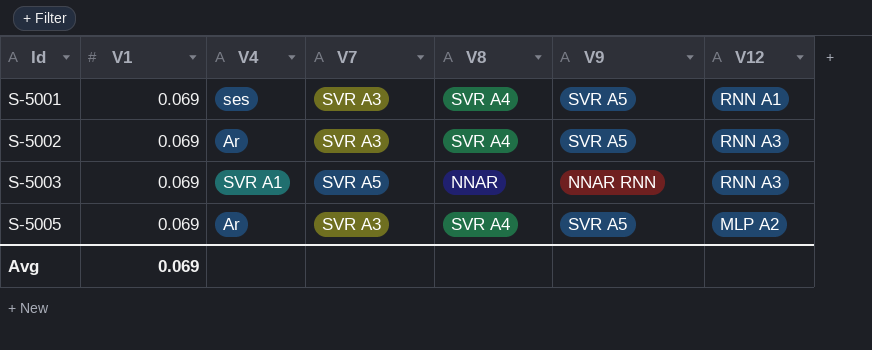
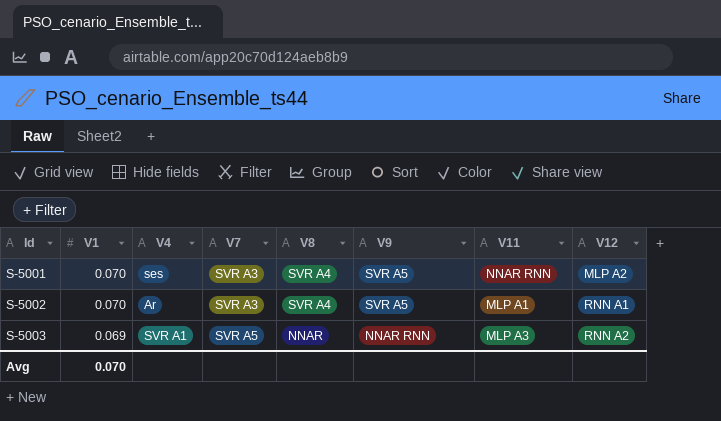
column V11 | position: none -> 7
row S-5005: 0.069 | Ar | SVR A3 | SVR A4 | SVR A5 | MLP A2 -> none
S-5001 | V1: 0.069 -> 0.070
S-5001 | V12: RNN A1 -> MLP A2
S-5002 | V1: 0.069 -> 0.070
S-5002 | V12: RNN A3 -> RNN A1
S-5003 | V12: RNN A3 -> RNN A2
Avg | V1: 0.069 -> 0.070

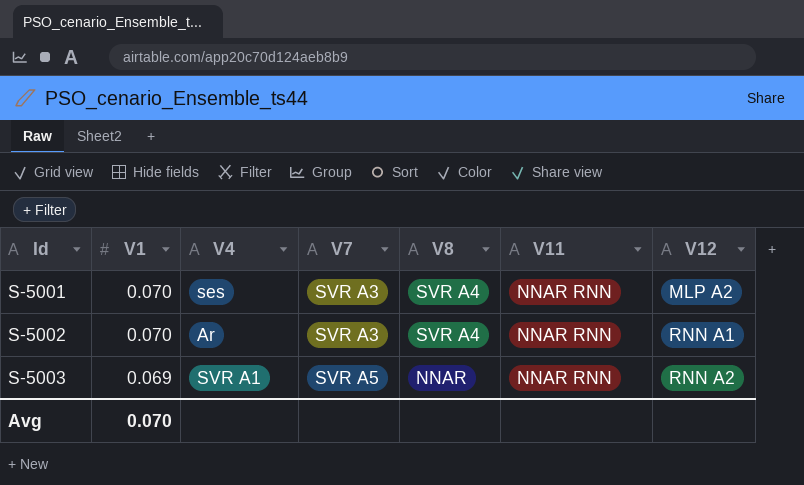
column V9 | position: 6 -> none
S-5002 | V11: MLP A1 -> NNAR RNN
S-5003 | V11: MLP A3 -> NNAR RNN

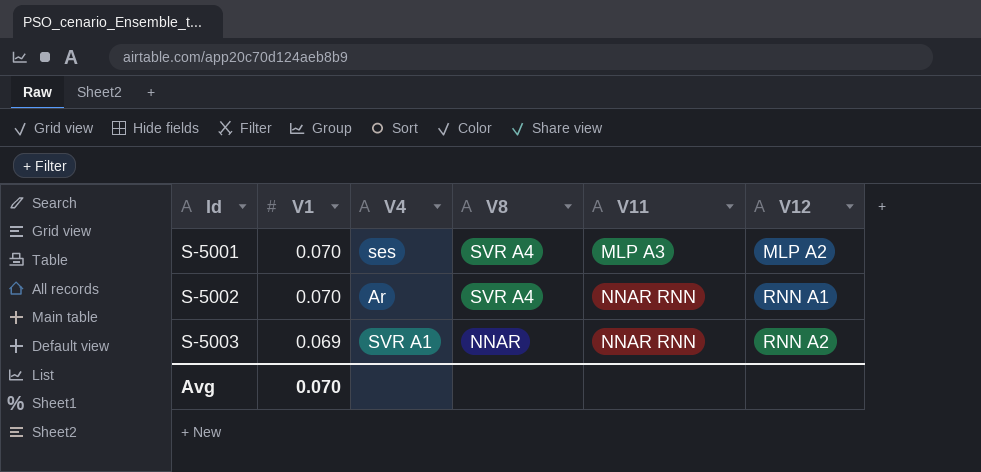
column V7 | position: 4 -> none
S-5001 | V11: NNAR RNN -> MLP A3

